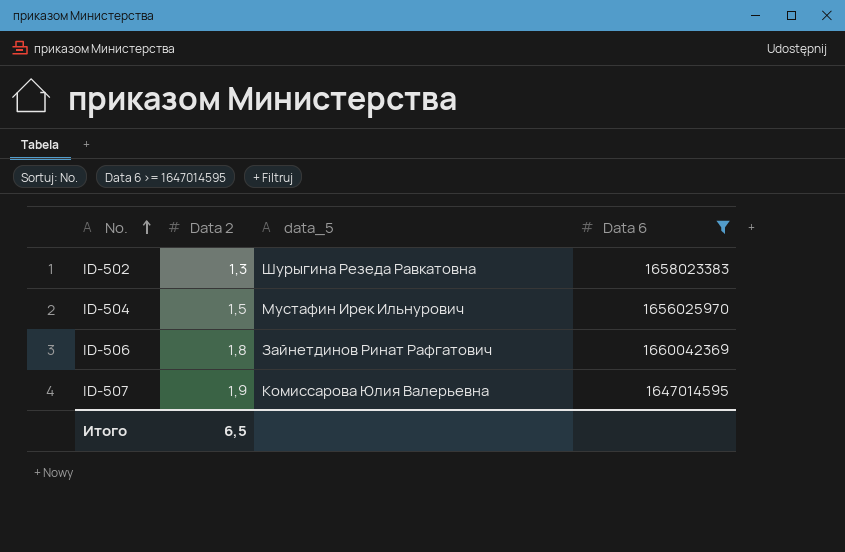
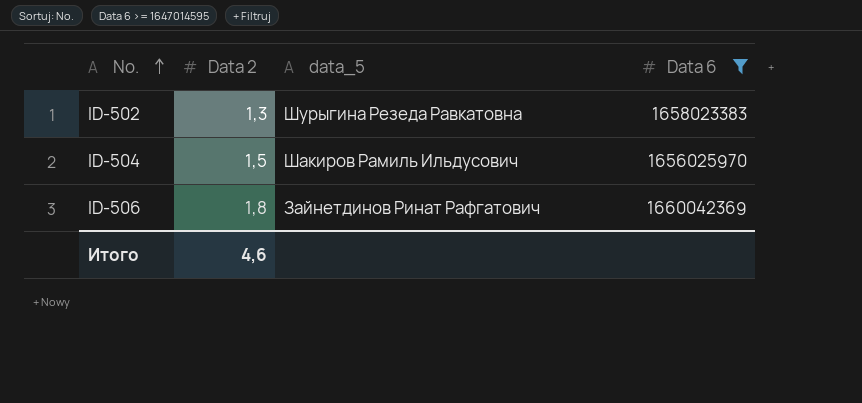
row ID-507: 1,9 | Комиссарова Юлия Валерьевна | 1647014595 -> none
ID-504 | data_5: Мустафин Ирек Ильнурович -> Шакиров Рамиль Ильдусович
Итого | Data 2: 6,5 -> 4,6

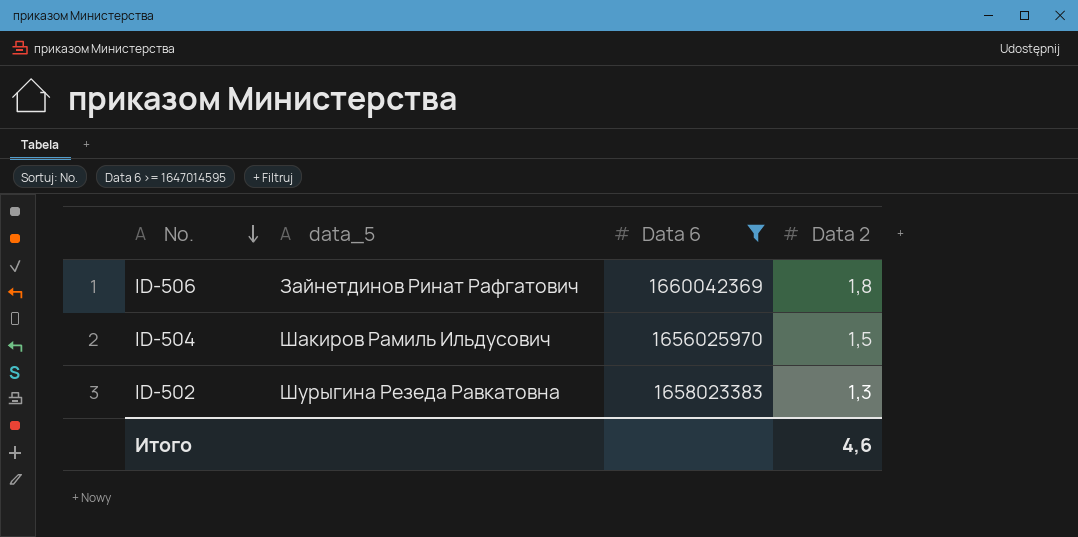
row order: No. ascending -> No. descending
column Data 2 | position: 2 -> 4

